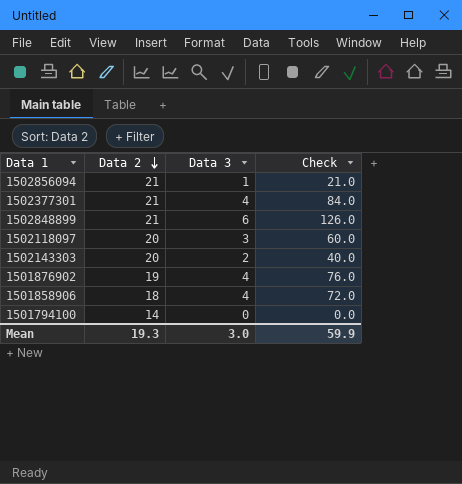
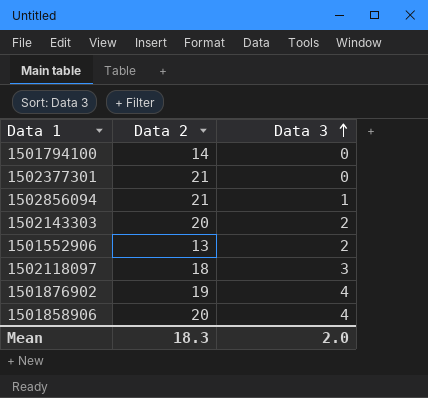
row order: Data 2 descending -> Data 3 ascending
column Check | formula: [Data 2] * [Data 3] -> none
row 1502848899: 21 | 6 | 126.0 -> none
1502377301 | Data 3: 4 -> 0
row 1501552906: none -> 13 | 2
1502118097 | Data 2: 20 -> 18
1501858906 | Data 2: 18 -> 20
Mean | Data 2: 19.3 -> 18.3
Mean | Data 3: 3.0 -> 2.0

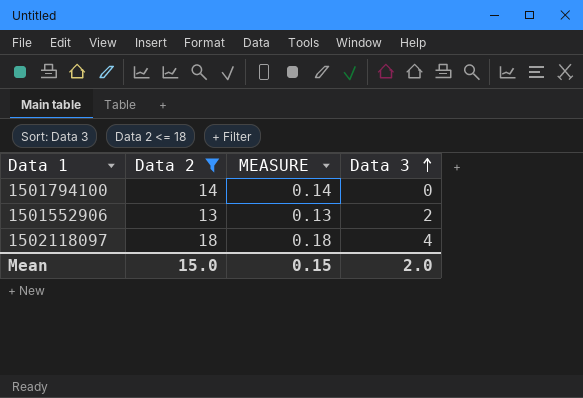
filter: none -> Data 2 <= 18
column MEASURE | formula: none -> [Data 2] * 0.01
1502118097 | Data 3: 3 -> 4
Mean | Data 2: 18.3 -> 15.0

